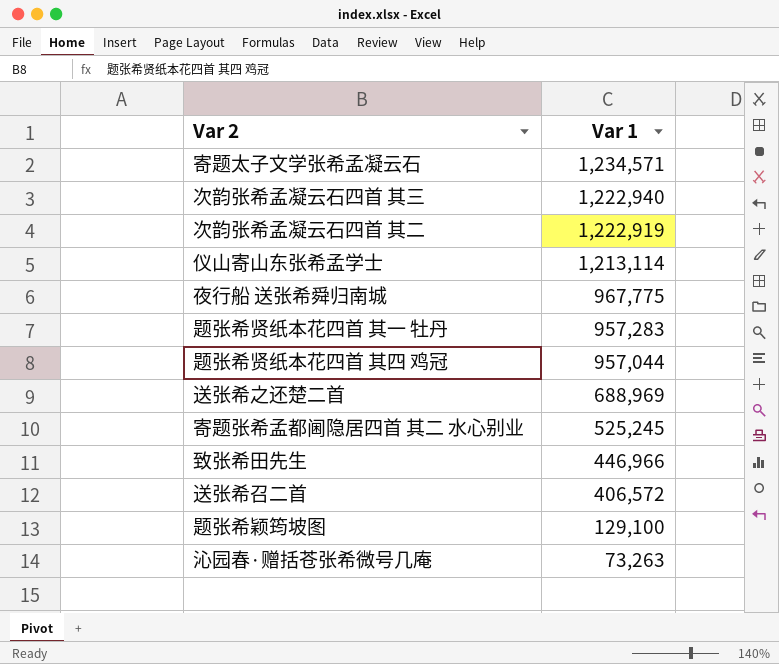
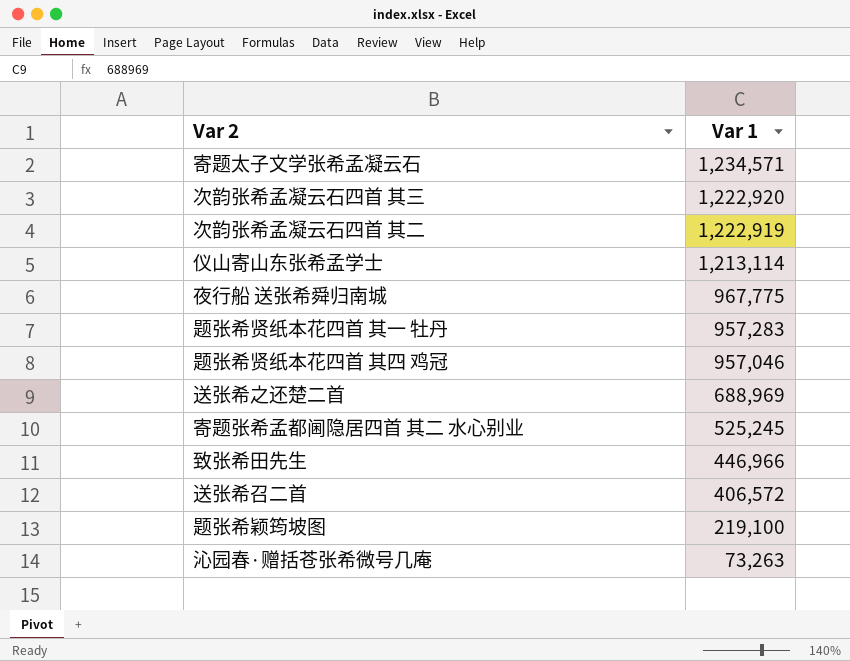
次韵张希孟凝云石四首 其三 | Var 1: 1,222,940 -> 1,222,920
题张希贤纸本花四首 其四 鸡冠 | Var 1: 957,044 -> 957,046
题张希颖筠坡图 | Var 1: 129,100 -> 219,100

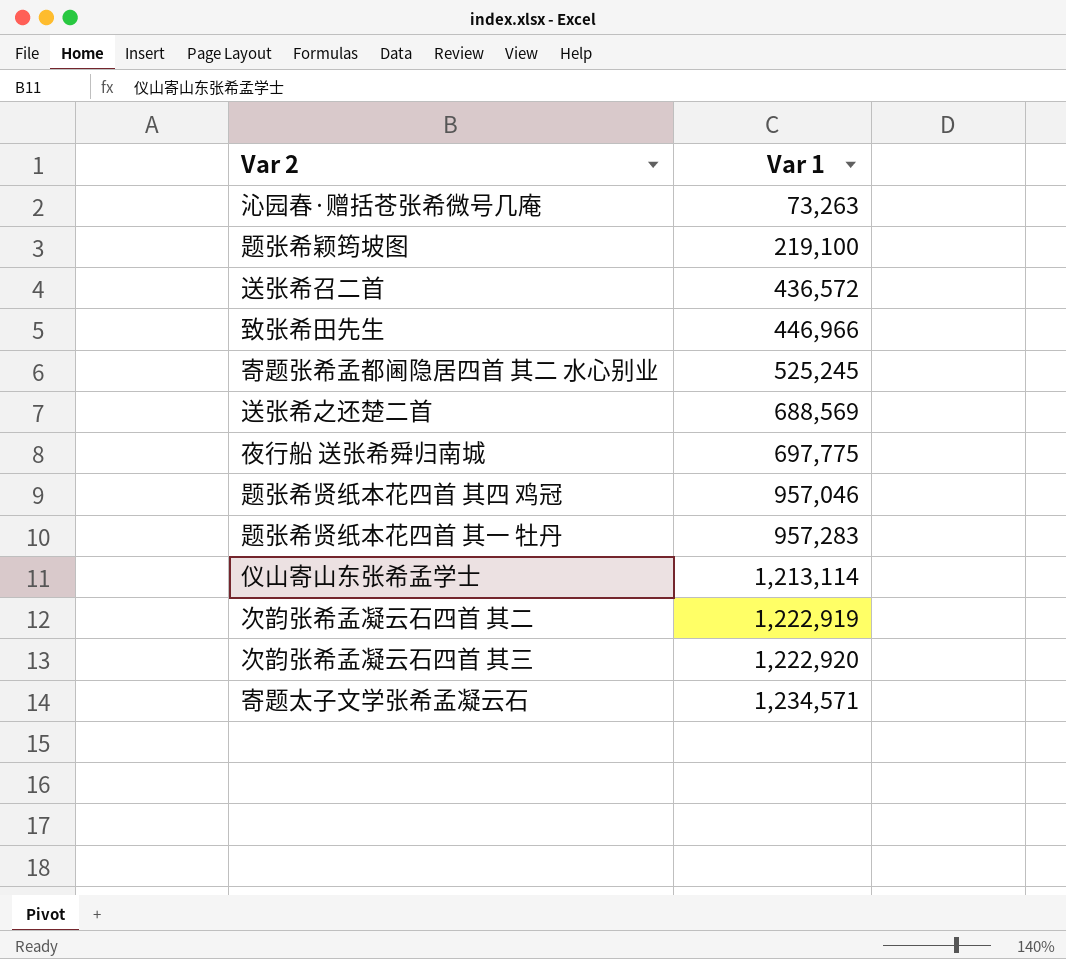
row order: Var 1 descending -> Var 1 ascending
送张希召二首 | Var 1: 406,572 -> 436,572
送张希之还楚二首 | Var 1: 688,969 -> 688,569
夜行船 送张希舜归南城 | Var 1: 967,775 -> 697,775

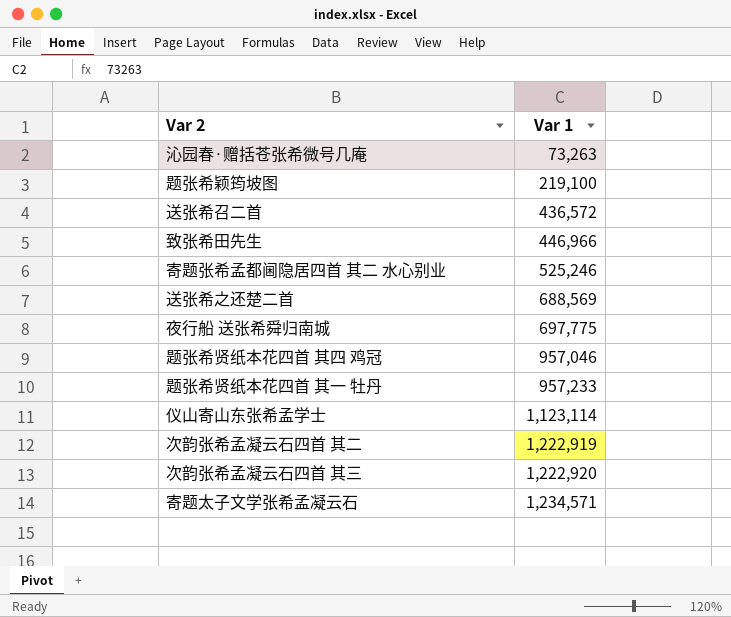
寄题张希孟都阃隐居四首 其二 水心别业 | Var 1: 525,245 -> 525,246
题张希贤纸本花四首 其一 牡丹 | Var 1: 957,283 -> 957,233
仪山寄山东张希孟学士 | Var 1: 1,213,114 -> 1,123,114

